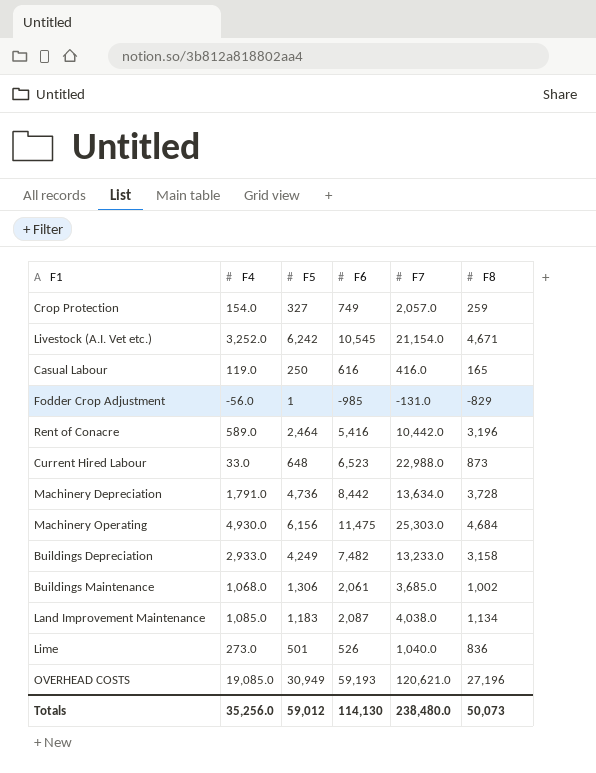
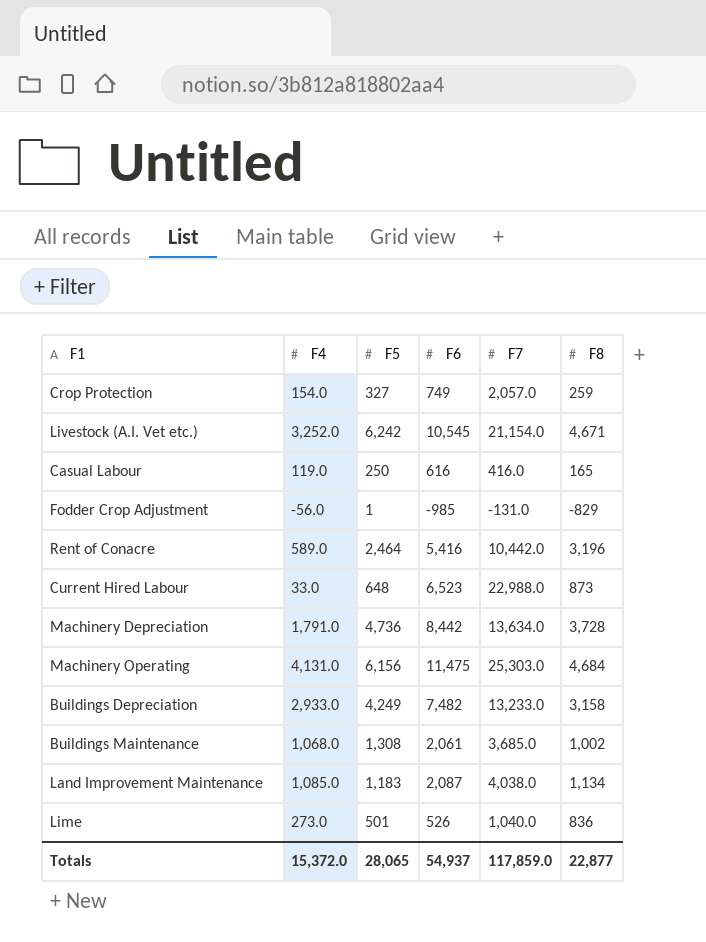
row OVERHEAD COSTS: 19,085.0 | 30,949 | 59,193 | 120,621.0 | 27,196 -> none
Machinery Operating | F4: 4,930.0 -> 4,131.0
Buildings Maintenance | F5: 1,306 -> 1,308
Totals | F4: 35,256.0 -> 15,372.0
Totals | F5: 59,012 -> 28,065
Totals | F6: 114,130 -> 54,937
Totals | F7: 238,480.0 -> 117,859.0
Totals | F8: 50,073 -> 22,877

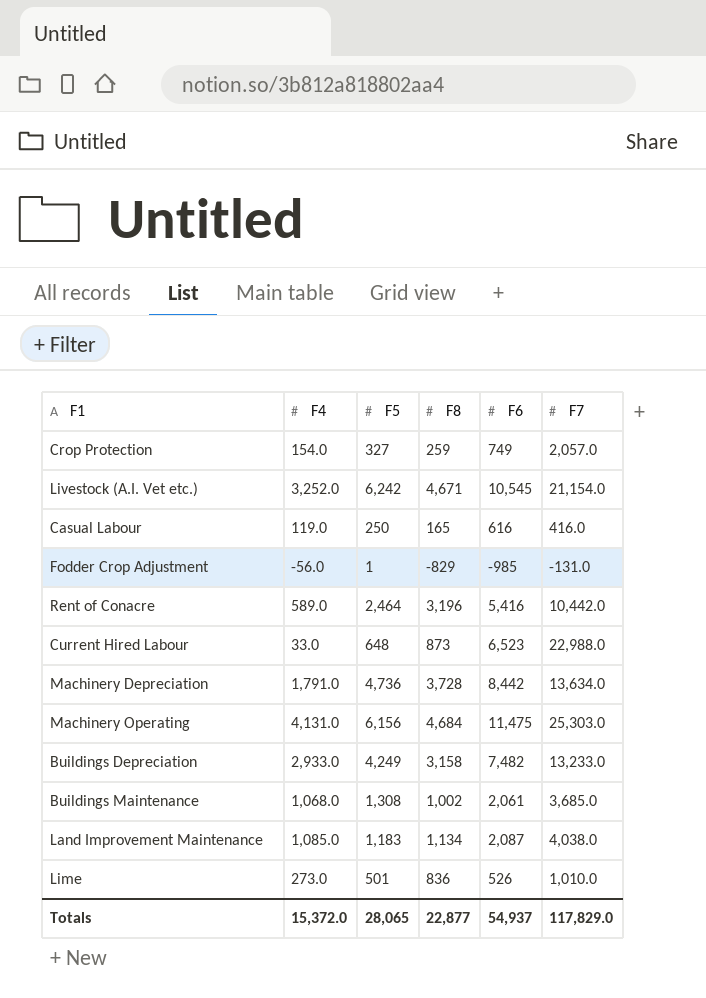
column F8 | position: 6 -> 4
Lime | F7: 1,040.0 -> 1,010.0
Totals | F7: 117,859.0 -> 117,829.0

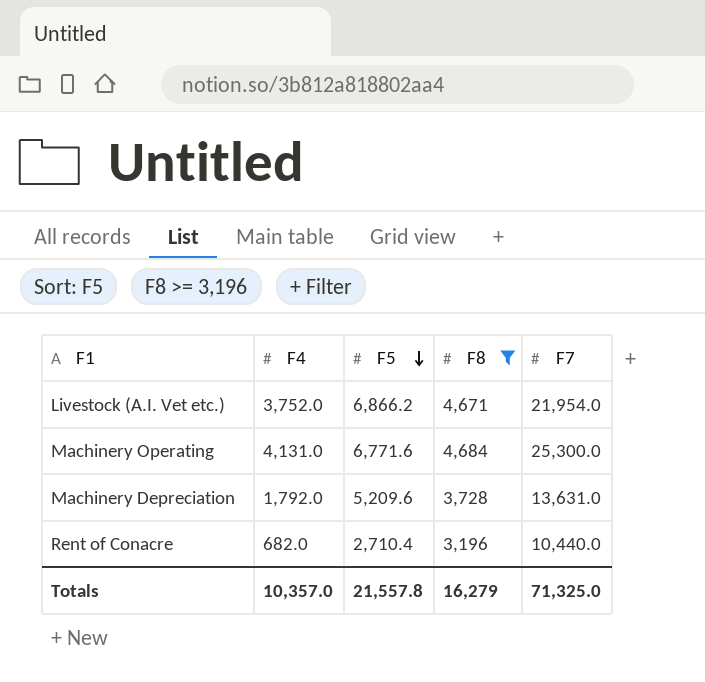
filter: none -> F8 >= 3,196
row order: none -> F5 descending
column F6 | position: 5 -> none
Livestock (A.I. Vet etc.) | F4: 3,252.0 -> 3,752.0
Livestock (A.I. Vet etc.) | F5: 6,242 -> 6,866.2
Livestock (A.I. Vet etc.) | F7: 21,154.0 -> 21,954.0
Machinery Operating | F5: 6,156 -> 6,771.6
Machinery Operating | F7: 25,303.0 -> 25,300.0
Machinery Depreciation | F4: 1,791.0 -> 1,792.0
Machinery Depreciation | F5: 4,736 -> 5,209.6
Machinery Depreciation | F7: 13,634.0 -> 13,631.0
Rent of Conacre | F4: 589.0 -> 682.0
Rent of Conacre | F5: 2,464 -> 2,710.4
Rent of Conacre | F7: 10,442.0 -> 10,440.0
Totals | F4: 15,372.0 -> 10,357.0
Totals | F5: 28,065 -> 21,557.8
Totals | F8: 22,877 -> 16,279
Totals | F7: 117,829.0 -> 71,325.0

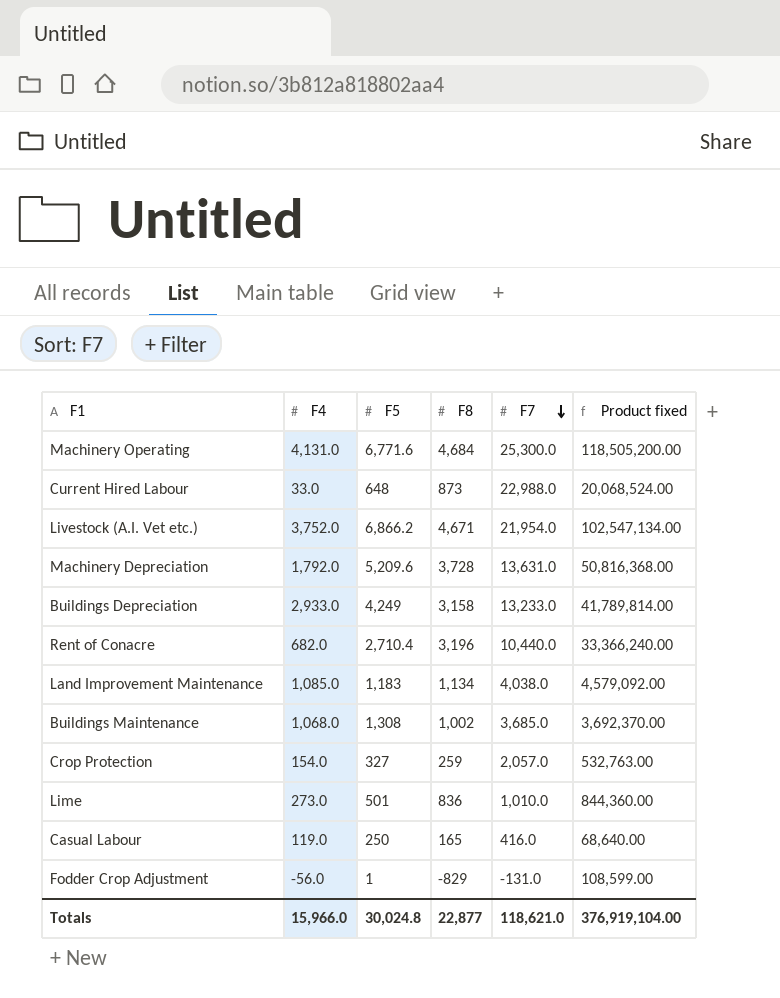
filter: F8 >= 3,196 -> none
row order: F5 descending -> F7 descending
column Product fixed | formula: none -> [F8] * [F7]
Totals | F4: 10,357.0 -> 15,966.0
Totals | F5: 21,557.8 -> 30,024.8
Totals | F8: 16,279 -> 22,877
Totals | F7: 71,325.0 -> 118,621.0

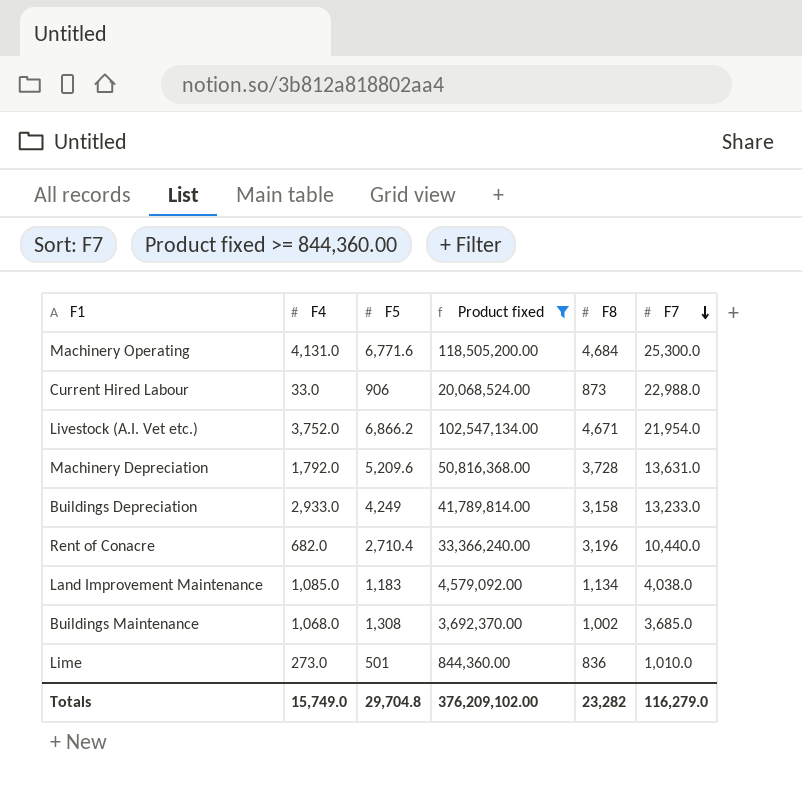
filter: none -> Product fixed >= 844,360.00
column Product fixed | position: 6 -> 4
Current Hired Labour | F5: 648 -> 906
Totals | F4: 15,966.0 -> 15,749.0
Totals | F5: 30,024.8 -> 29,704.8
Totals | Product fixed: 376,919,104.00 -> 376,209,102.00
Totals | F8: 22,877 -> 23,282
Totals | F7: 118,621.0 -> 116,279.0

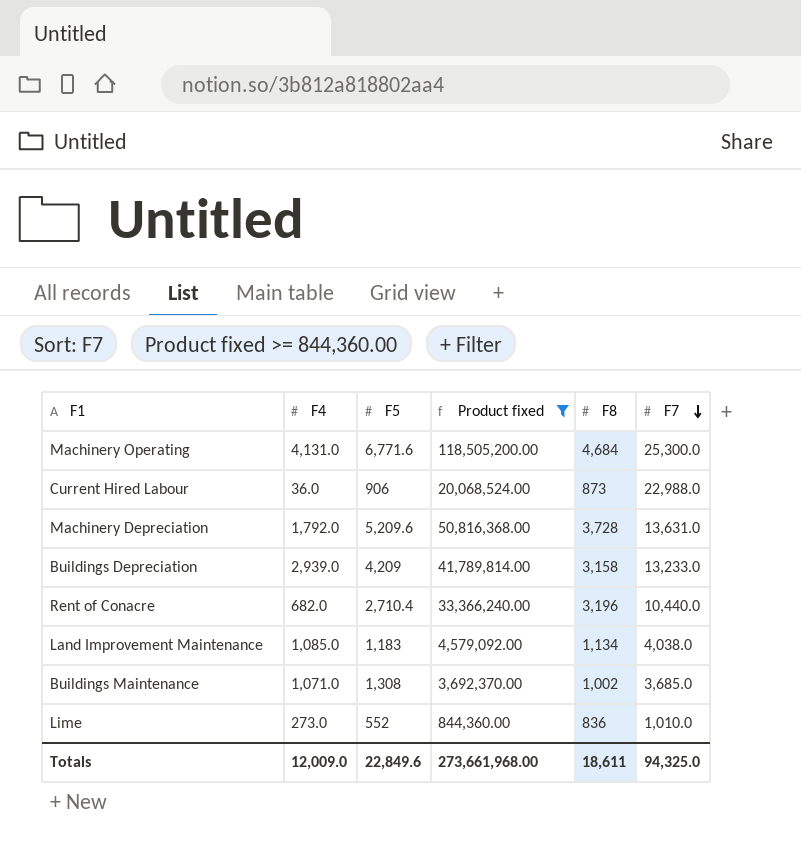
row Livestock (A.I. Vet etc.): 3,752.0 | 6,866.2 | 102,547,134.00 | 4,671 | 21,954.0 -> none
Current Hired Labour | F4: 33.0 -> 36.0
Buildings Depreciation | F4: 2,933.0 -> 2,939.0
Buildings Depreciation | F5: 4,249 -> 4,209
Buildings Maintenance | F4: 1,068.0 -> 1,071.0
Lime | F5: 501 -> 552
Totals | F4: 15,749.0 -> 12,009.0
Totals | F5: 29,704.8 -> 22,849.6
Totals | Product fixed: 376,209,102.00 -> 273,661,968.00
Totals | F8: 23,282 -> 18,611
Totals | F7: 116,279.0 -> 94,325.0

